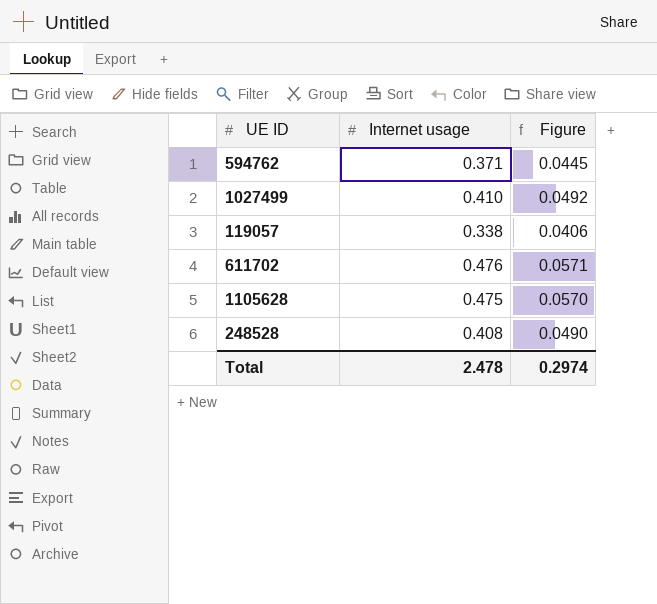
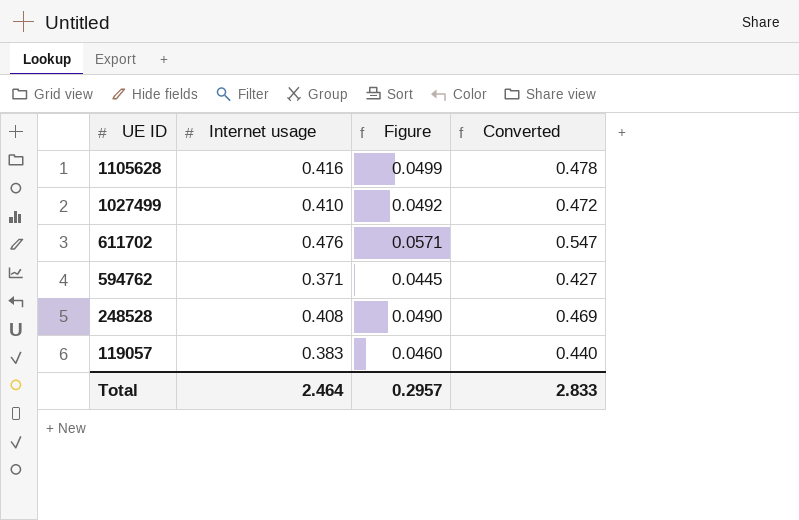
row order: none -> UE ID descending
column Converted | formula: none -> [Internet usage] * 1.15
1105628 | Internet usage: 0.475 -> 0.416
1105628 | Figure: 0.0570 -> 0.0499
119057 | Internet usage: 0.338 -> 0.383
119057 | Figure: 0.0406 -> 0.0460
Total | Internet usage: 2.478 -> 2.464
Total | Figure: 0.2974 -> 0.2957

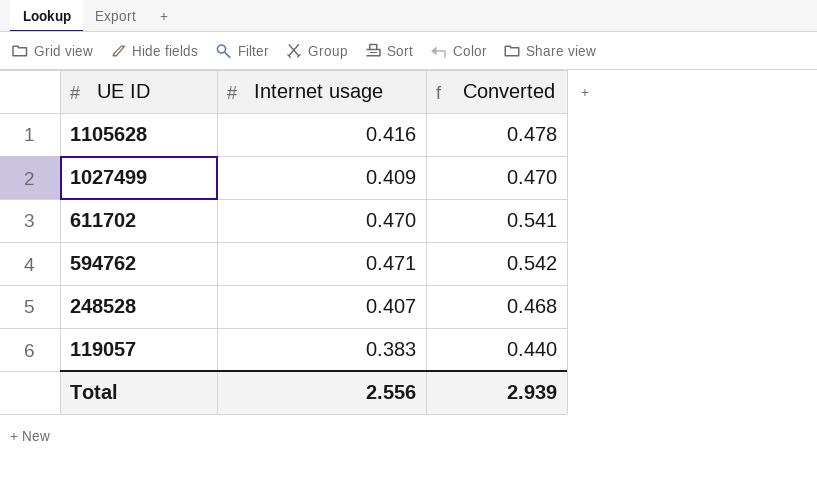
column Figure | formula: [Internet usage] * 0.12 -> none
1027499 | Internet usage: 0.410 -> 0.409
1027499 | Converted: 0.472 -> 0.470
611702 | Internet usage: 0.476 -> 0.470
611702 | Converted: 0.547 -> 0.541
594762 | Internet usage: 0.371 -> 0.471
594762 | Converted: 0.427 -> 0.542
248528 | Internet usage: 0.408 -> 0.407
248528 | Converted: 0.469 -> 0.468
Total | Internet usage: 2.464 -> 2.556
Total | Converted: 2.833 -> 2.939

